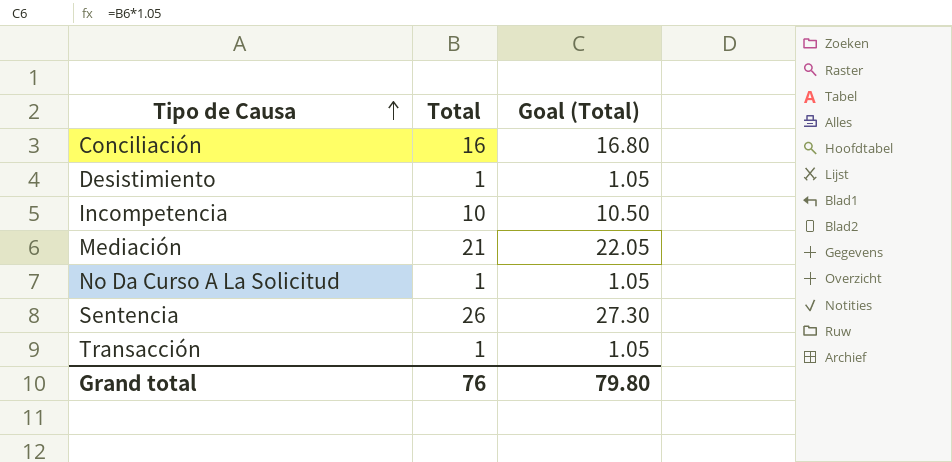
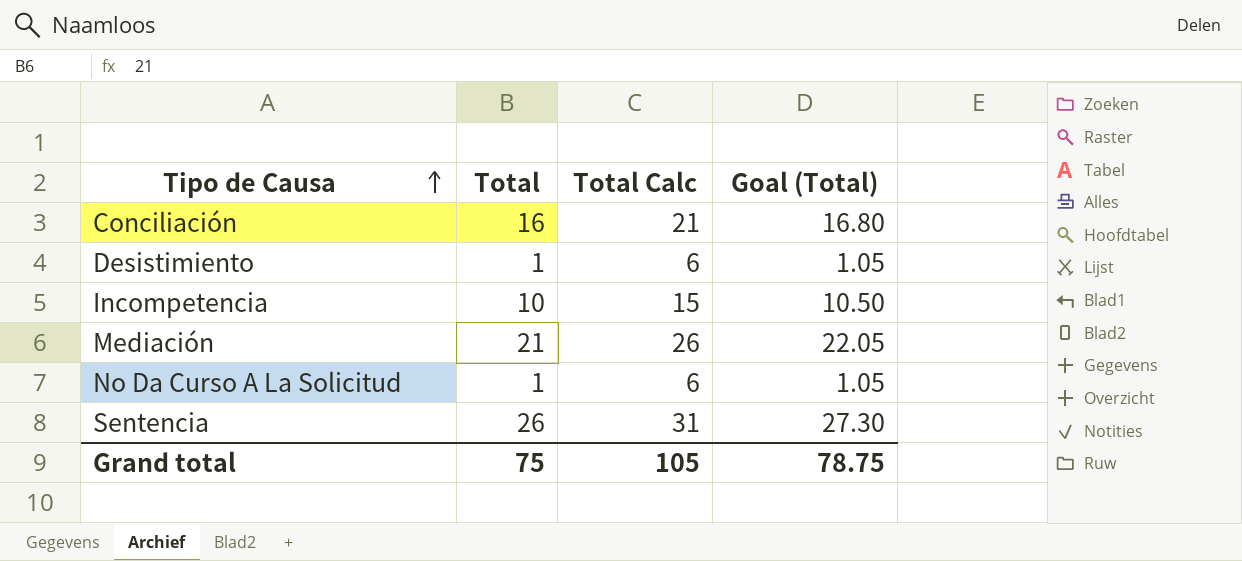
column Total Calc | formula: none -> [Total] + 5
row Transacción: 1 | 1.05 -> none
Grand total | Total: 76 -> 75
Grand total | Goal (Total): 79.80 -> 78.75

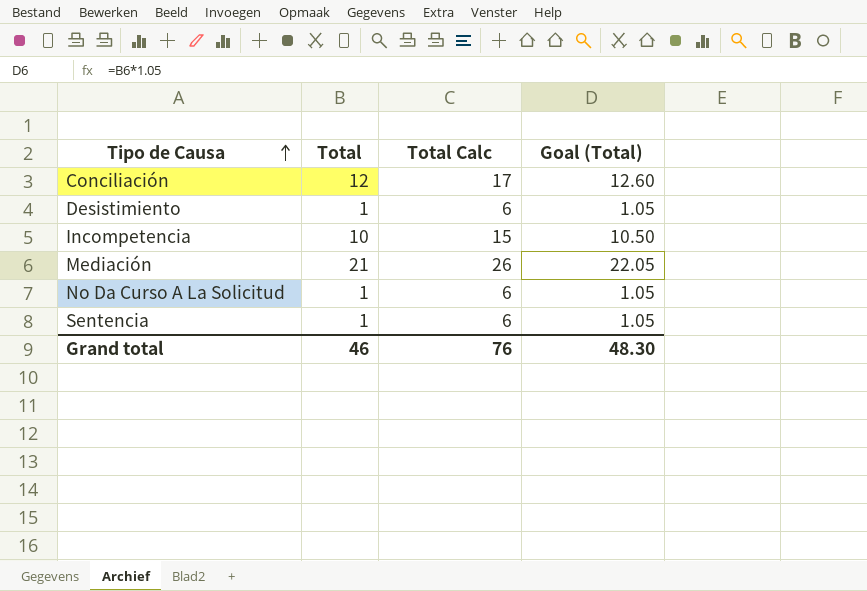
Conciliación | Total: 16 -> 12
Conciliación | Total Calc: 21 -> 17
Conciliación | Goal (Total): 16.80 -> 12.60
Sentencia | Total: 26 -> 1
Sentencia | Total Calc: 31 -> 6
Sentencia | Goal (Total): 27.30 -> 1.05
Grand total | Total: 75 -> 46
Grand total | Total Calc: 105 -> 76
Grand total | Goal (Total): 78.75 -> 48.30

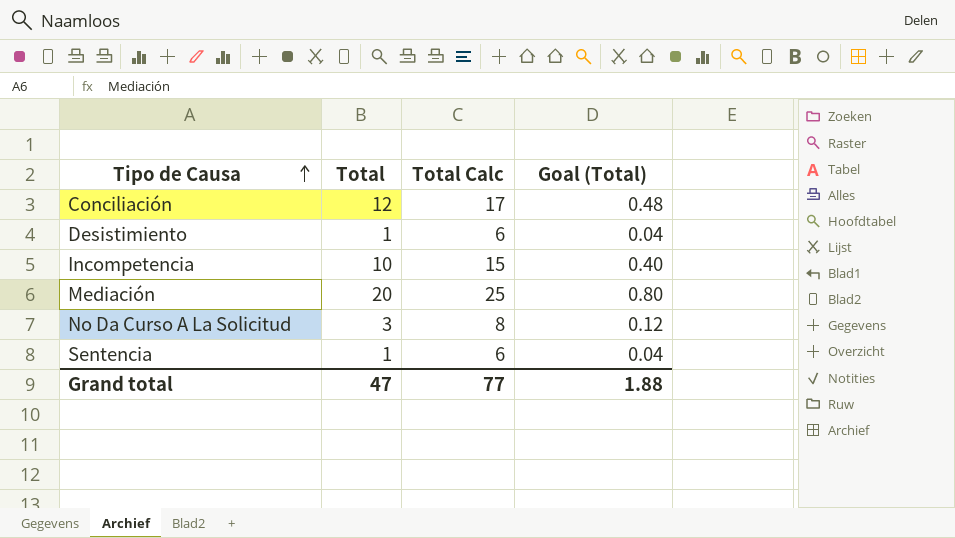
column Goal (Total) | formula: [Total] * 1.05 -> [Total] * 0.04
Mediación | Total: 21 -> 20
Mediación | Total Calc: 26 -> 25
No Da Curso A La Solicitud | Total: 1 -> 3
No Da Curso A La Solicitud | Total Calc: 6 -> 8
Grand total | Total: 46 -> 47
Grand total | Total Calc: 76 -> 77
Grand total | Goal (Total): 48.30 -> 1.88

